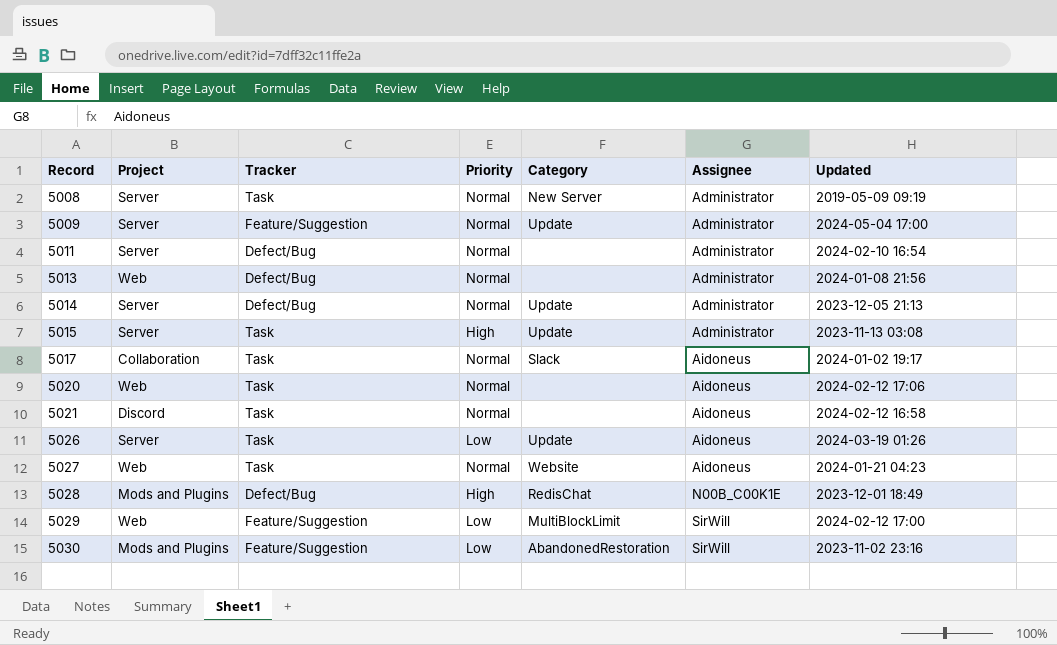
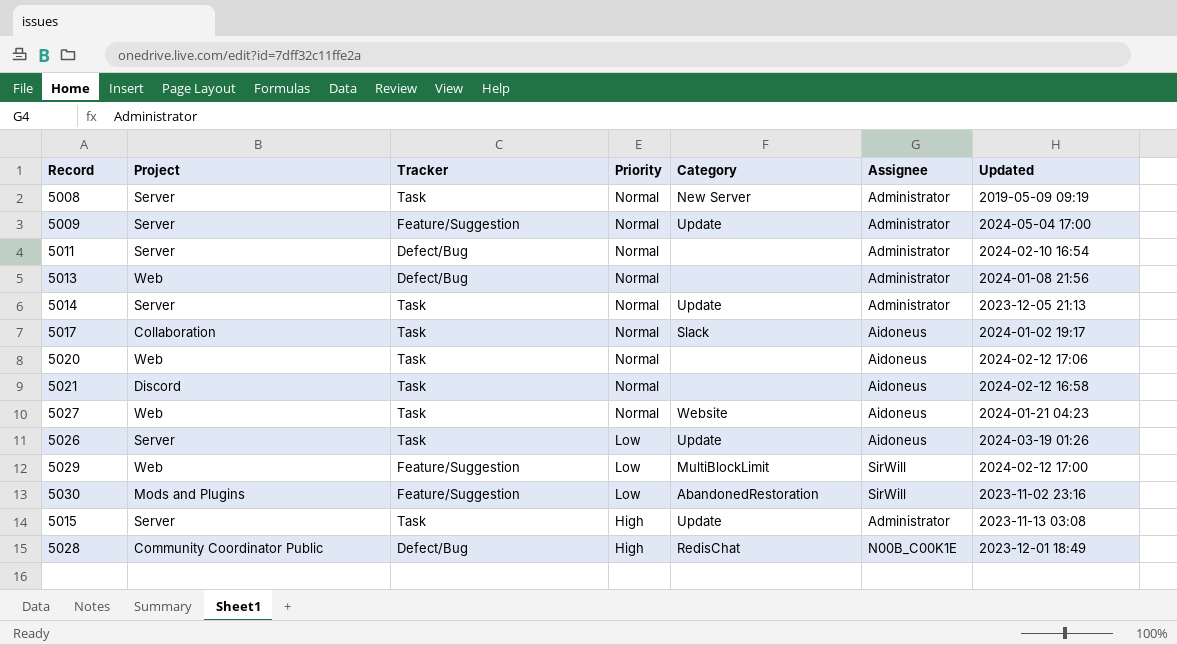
row order: Record ascending -> Priority descending
5014 | Tracker: Defect/Bug -> Task
5028 | Project: Mods and Plugins -> Community Coordinator Public

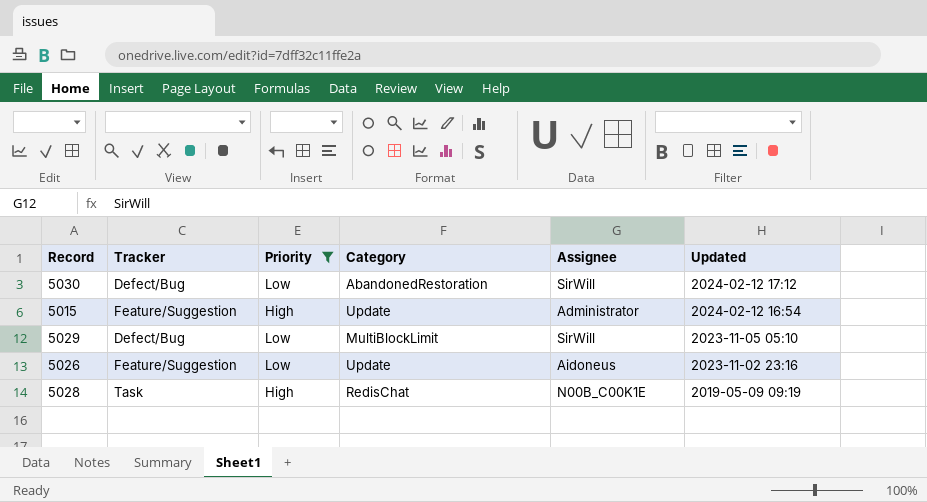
filter: none -> Priority != Normal
row order: Priority descending -> Updated descending
column Project | position: 2 -> none
5030 | Tracker: Feature/Suggestion -> Defect/Bug
5030 | Updated: 2023-11-02 23:16 -> 2024-02-12 17:12
5015 | Tracker: Task -> Feature/Suggestion
5015 | Updated: 2023-11-13 03:08 -> 2024-02-12 16:54
5029 | Tracker: Feature/Suggestion -> Defect/Bug
5029 | Updated: 2024-02-12 17:00 -> 2023-11-05 05:10
5026 | Tracker: Task -> Feature/Suggestion
5026 | Updated: 2024-03-19 01:26 -> 2023-11-02 23:16
5028 | Tracker: Defect/Bug -> Task
5028 | Updated: 2023-12-01 18:49 -> 2019-05-09 09:19

